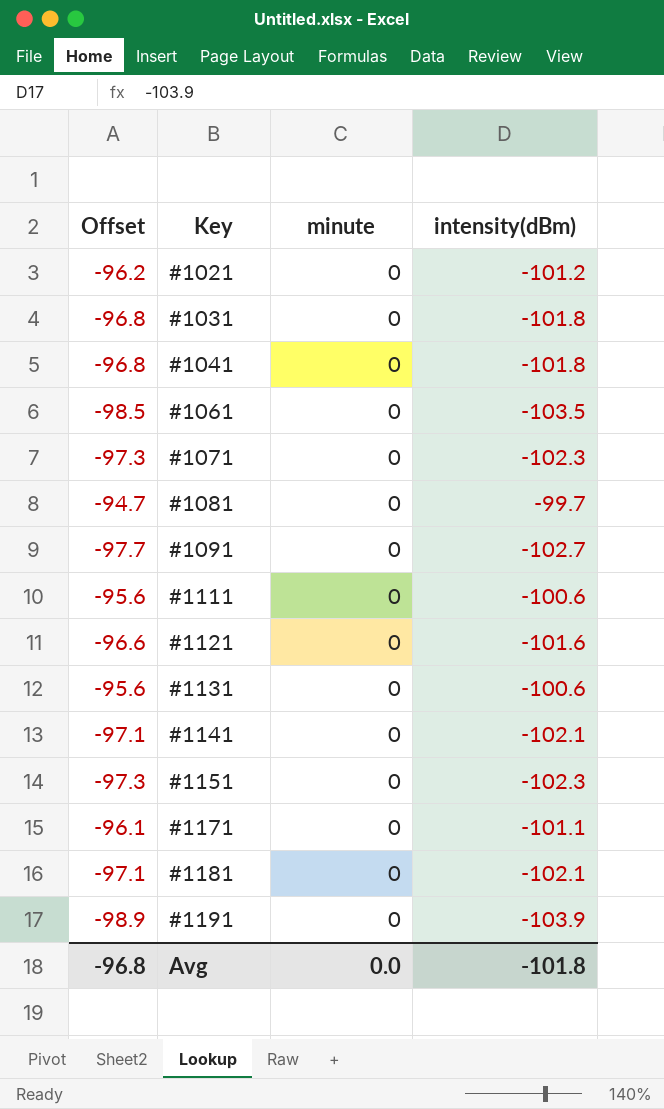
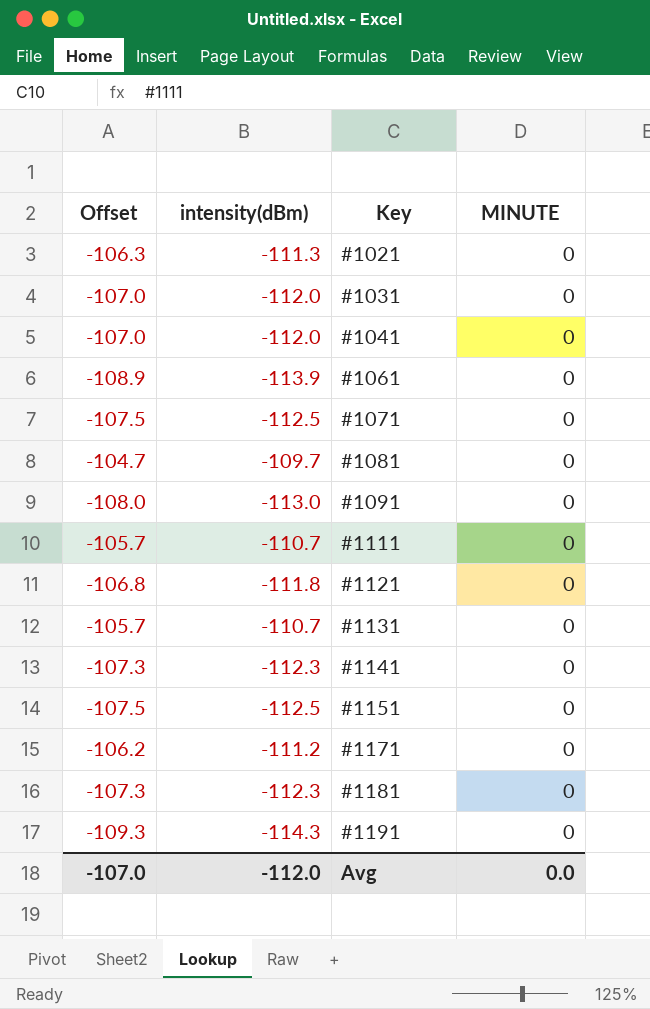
column intensity(dBm) | position: 4 -> 2
column name: minute -> MINUTE
#1021 | Offset: -96.2 -> -106.3
#1021 | intensity(dBm): -101.2 -> -111.3
#1031 | Offset: -96.8 -> -107.0
#1031 | intensity(dBm): -101.8 -> -112.0
#1041 | Offset: -96.8 -> -107.0
#1041 | intensity(dBm): -101.8 -> -112.0
#1061 | Offset: -98.5 -> -108.9
#1061 | intensity(dBm): -103.5 -> -113.9
#1071 | Offset: -97.3 -> -107.5
#1071 | intensity(dBm): -102.3 -> -112.5
#1081 | Offset: -94.7 -> -104.7
#1081 | intensity(dBm): -99.7 -> -109.7
#1091 | Offset: -97.7 -> -108.0
#1091 | intensity(dBm): -102.7 -> -113.0
#1111 | Offset: -95.6 -> -105.7
#1111 | intensity(dBm): -100.6 -> -110.7
#1121 | Offset: -96.6 -> -106.8
#1121 | intensity(dBm): -101.6 -> -111.8
#1131 | Offset: -95.6 -> -105.7
#1131 | intensity(dBm): -100.6 -> -110.7
#1141 | Offset: -97.1 -> -107.3
#1141 | intensity(dBm): -102.1 -> -112.3
#1151 | Offset: -97.3 -> -107.5
#1151 | intensity(dBm): -102.3 -> -112.5
#1171 | Offset: -96.1 -> -106.2
#1171 | intensity(dBm): -101.1 -> -111.2
#1181 | Offset: -97.1 -> -107.3
#1181 | intensity(dBm): -102.1 -> -112.3
#1191 | Offset: -98.9 -> -109.3
#1191 | intensity(dBm): -103.9 -> -114.3
Avg | Offset: -96.8 -> -107.0
Avg | intensity(dBm): -101.8 -> -112.0

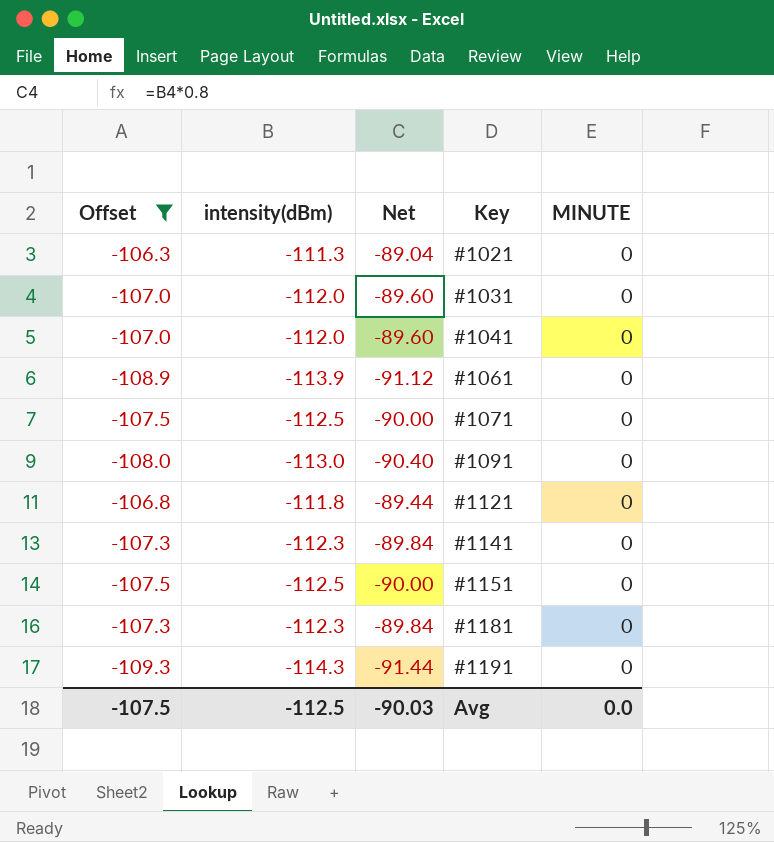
filter: none -> Offset <= -106.3
column Net | formula: none -> [intensity(dBm)] * 0.8
Avg | Offset: -107.0 -> -107.5
Avg | intensity(dBm): -112.0 -> -112.5

